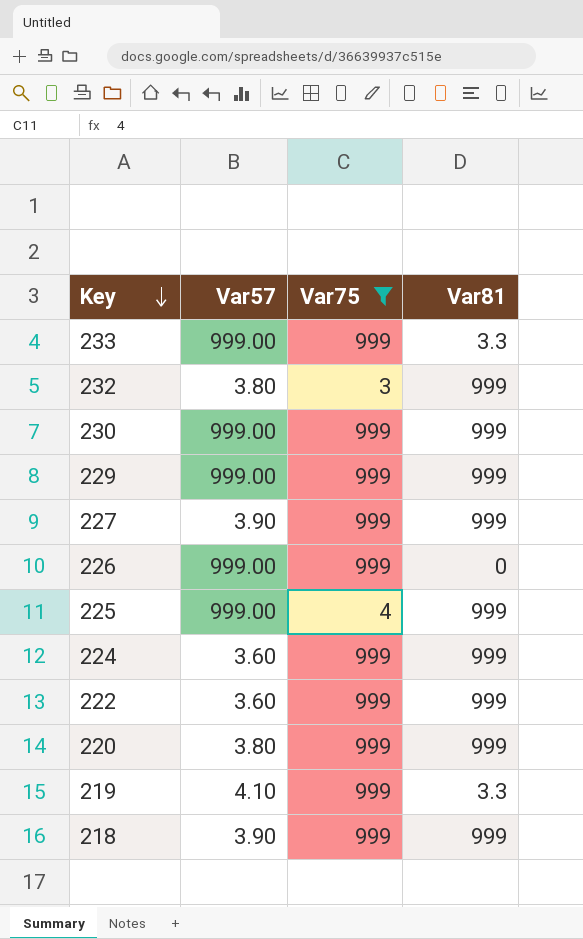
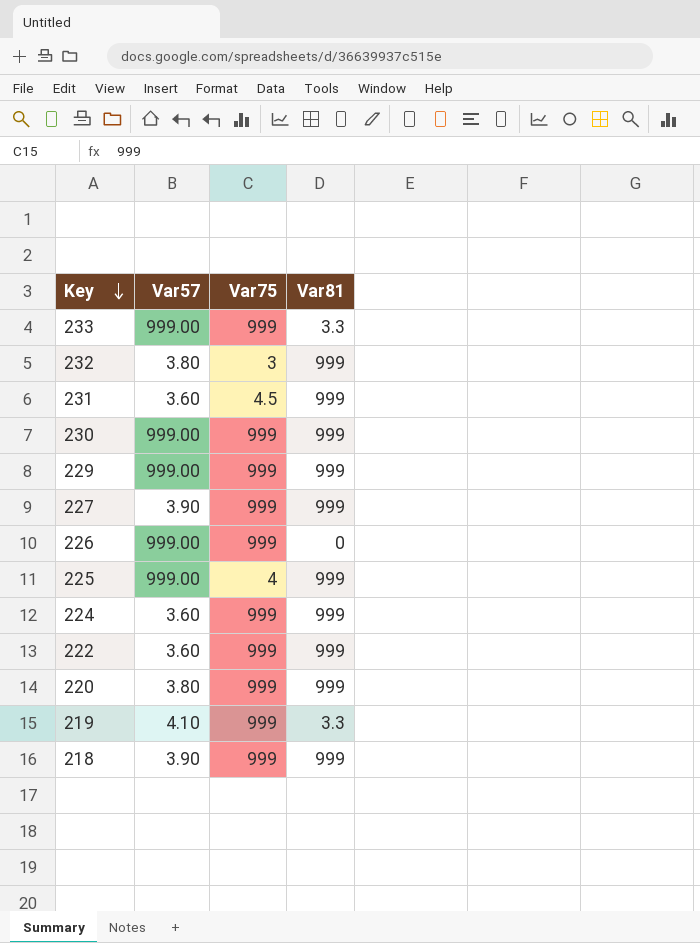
filter: Var75 != 4.5 -> none

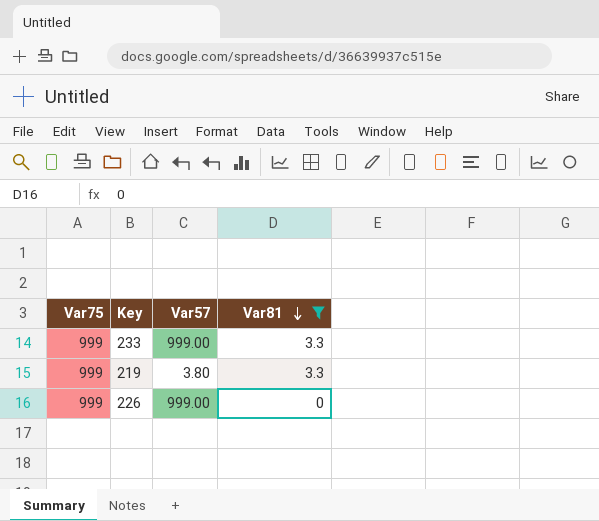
filter: none -> Var81 != 999
row order: Key descending -> Var81 descending
column Var75 | position: 3 -> 1
219 | Var57: 4.10 -> 3.80

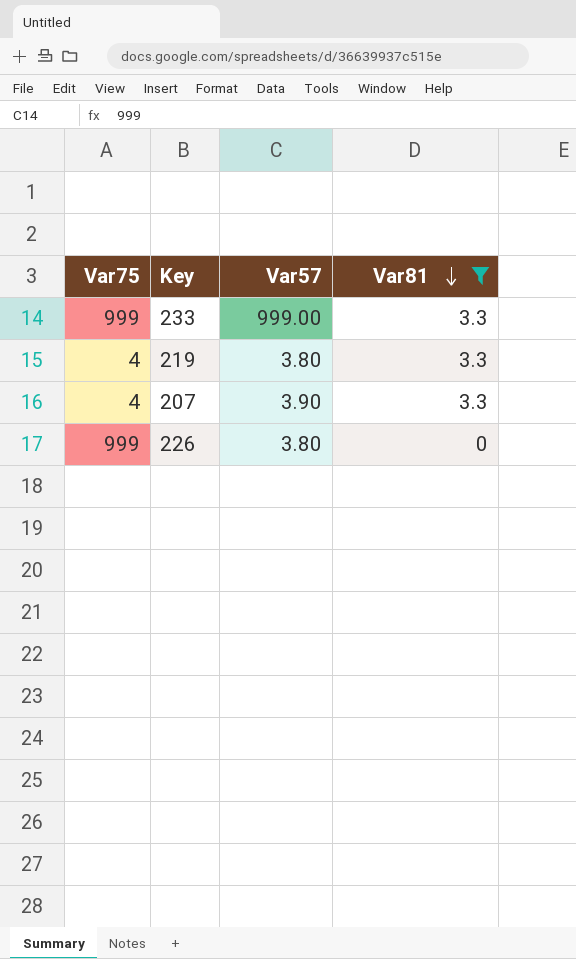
219 | Var75: 999 -> 4
row 207: none -> 4 | 3.90 | 3.3
226 | Var57: 999.00 -> 3.80

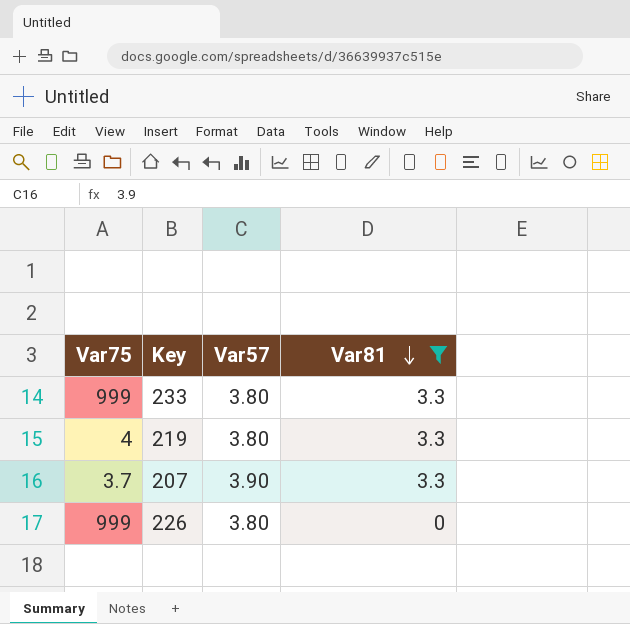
233 | Var57: 999.00 -> 3.80
207 | Var75: 4 -> 3.7

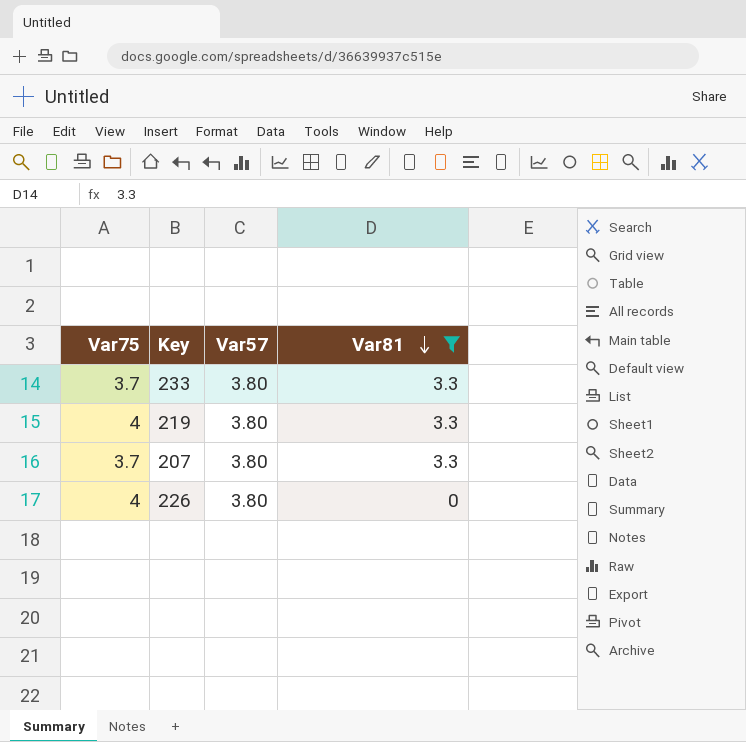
233 | Var75: 999 -> 3.7
207 | Var57: 3.90 -> 3.80
226 | Var75: 999 -> 4

